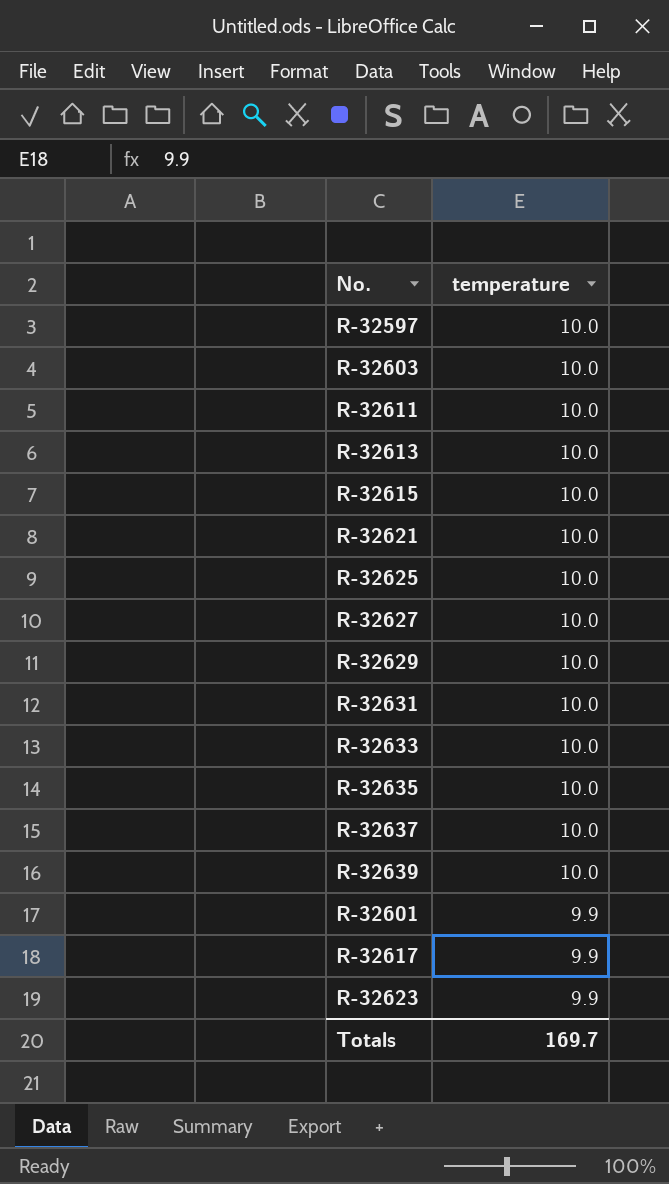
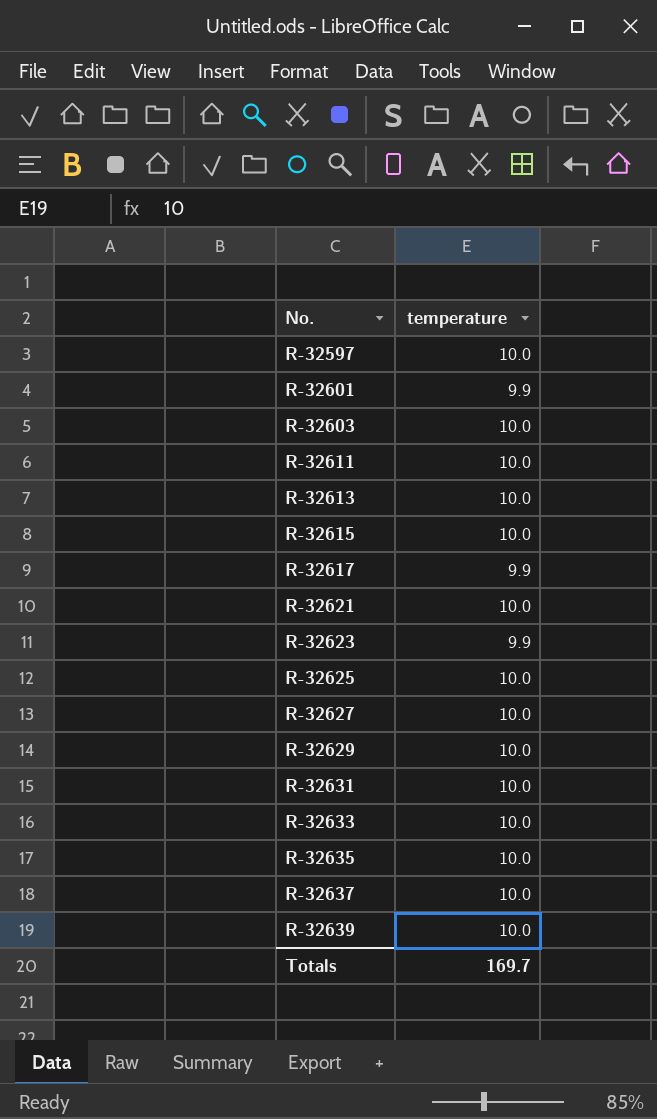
row order: temperature descending -> No. ascending

